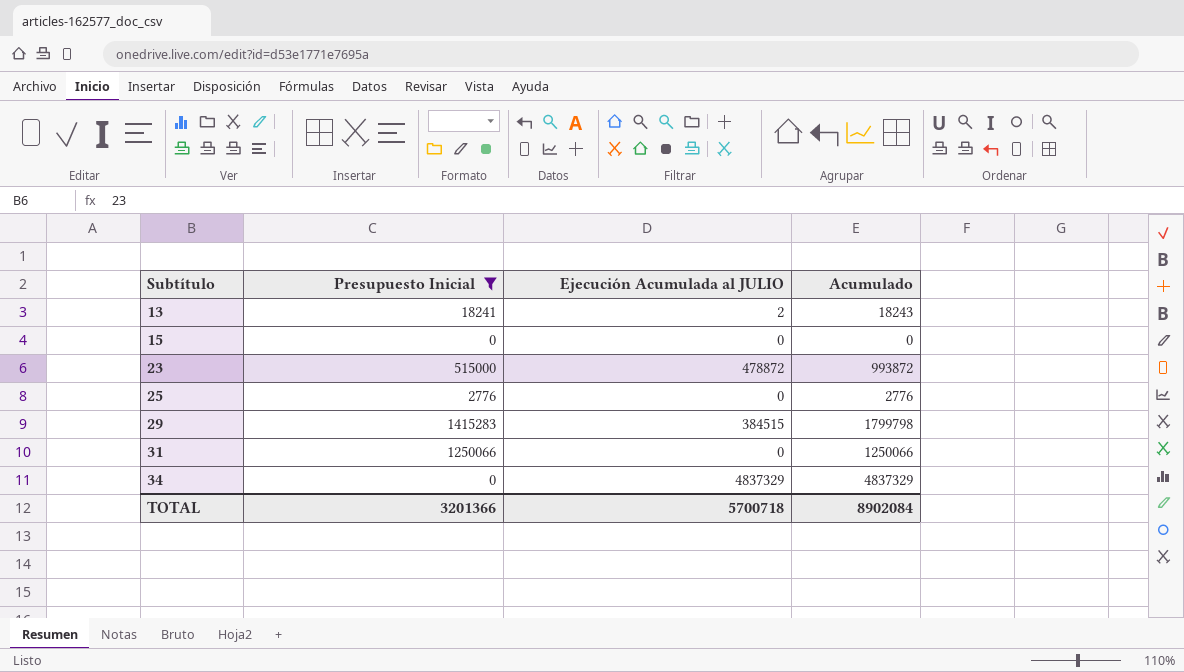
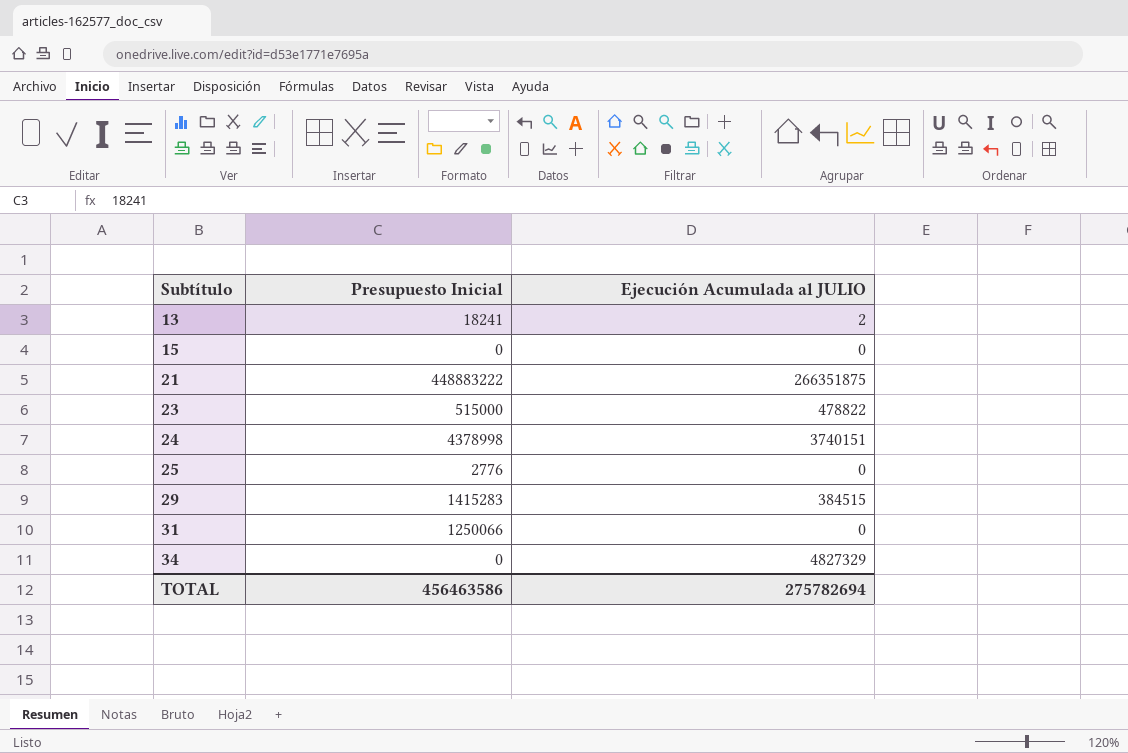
filter: Presupuesto Inicial <= 1415283 -> none
column Acumulado | formula: [Presupuesto Inicial] + [Ejecución Acumulada al JULIO] -> none
23 | Ejecución Acumulada al JULIO: 478872 -> 478822
34 | Ejecución Acumulada al JULIO: 4837329 -> 4827329
TOTAL | Presupuesto Inicial: 3201366 -> 456463586
TOTAL | Ejecución Acumulada al JULIO: 5700718 -> 275782694

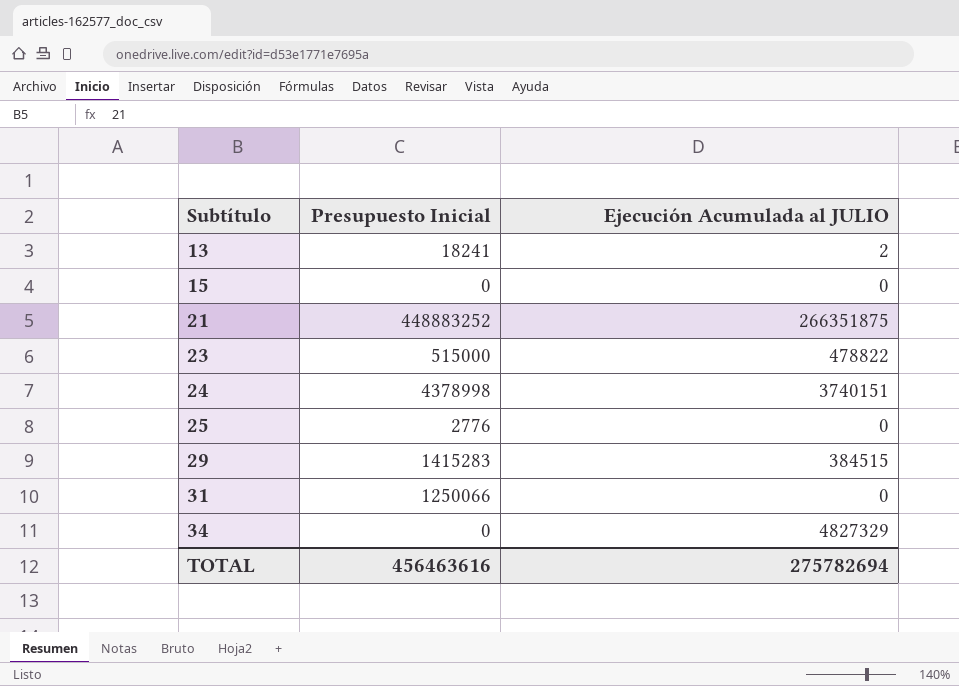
21 | Presupuesto Inicial: 448883222 -> 448883252
TOTAL | Presupuesto Inicial: 456463586 -> 456463616

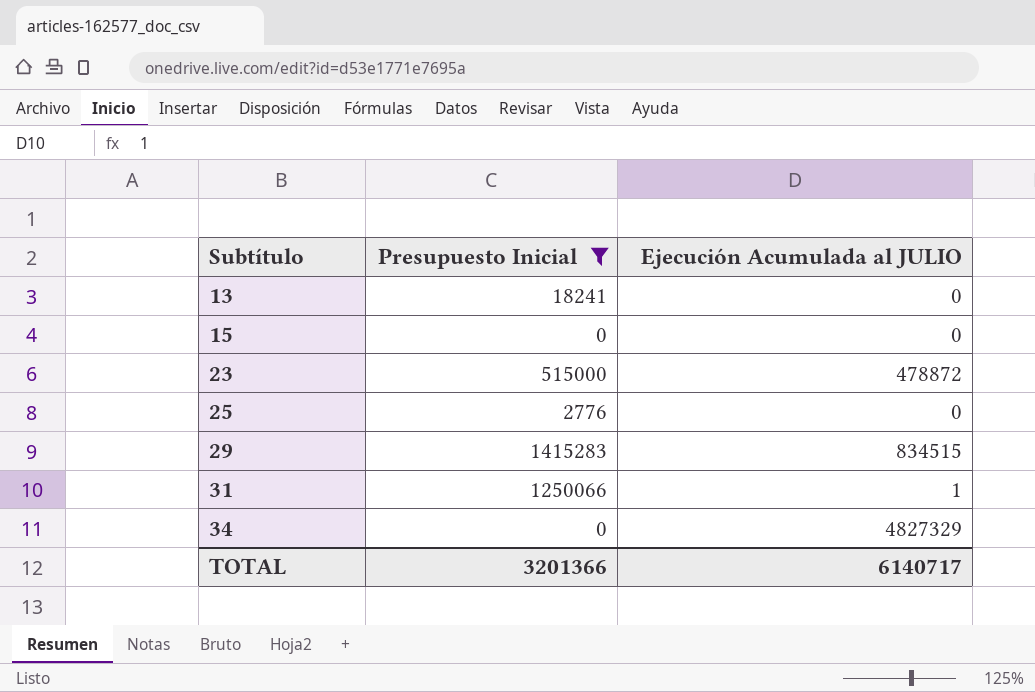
filter: none -> Presupuesto Inicial <= 1415283
13 | Ejecución Acumulada al JULIO: 2 -> 0
23 | Ejecución Acumulada al JULIO: 478822 -> 478872
29 | Ejecución Acumulada al JULIO: 384515 -> 834515
31 | Ejecución Acumulada al JULIO: 0 -> 1
TOTAL | Presupuesto Inicial: 456463616 -> 3201366
TOTAL | Ejecución Acumulada al JULIO: 275782694 -> 6140717

